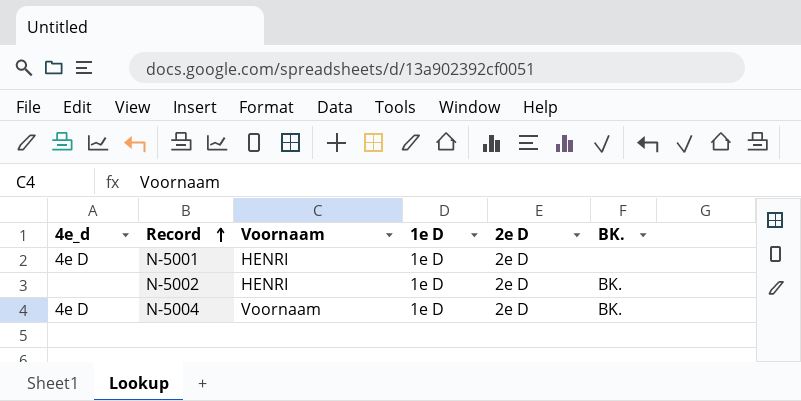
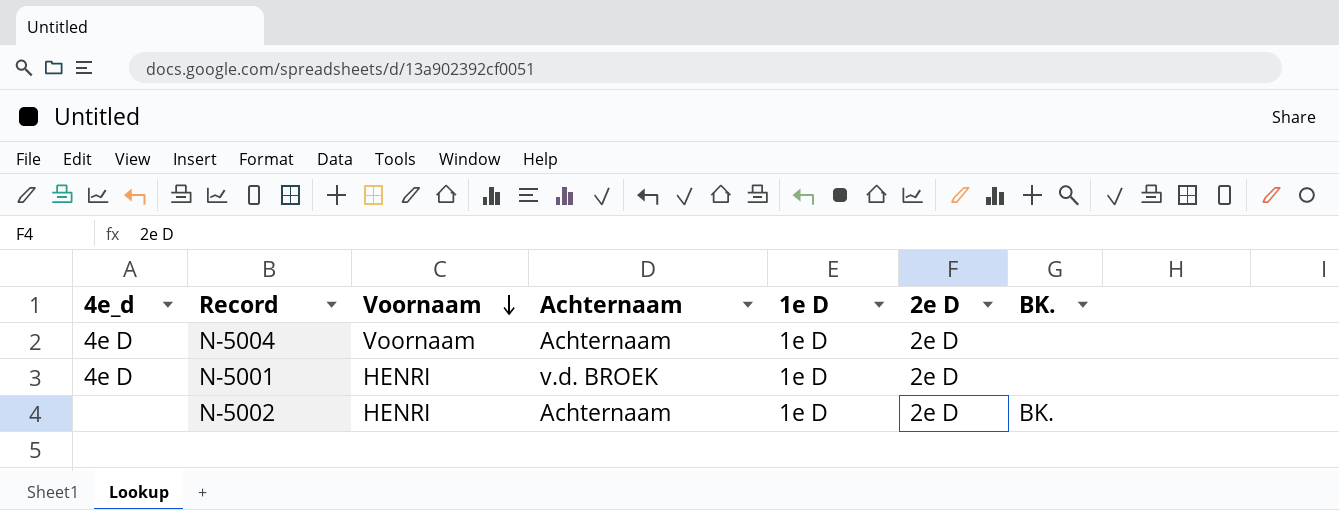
row order: Record ascending -> Voornaam descending
column Achternaam | position: none -> 4
N-5004 | BK.: BK. -> none

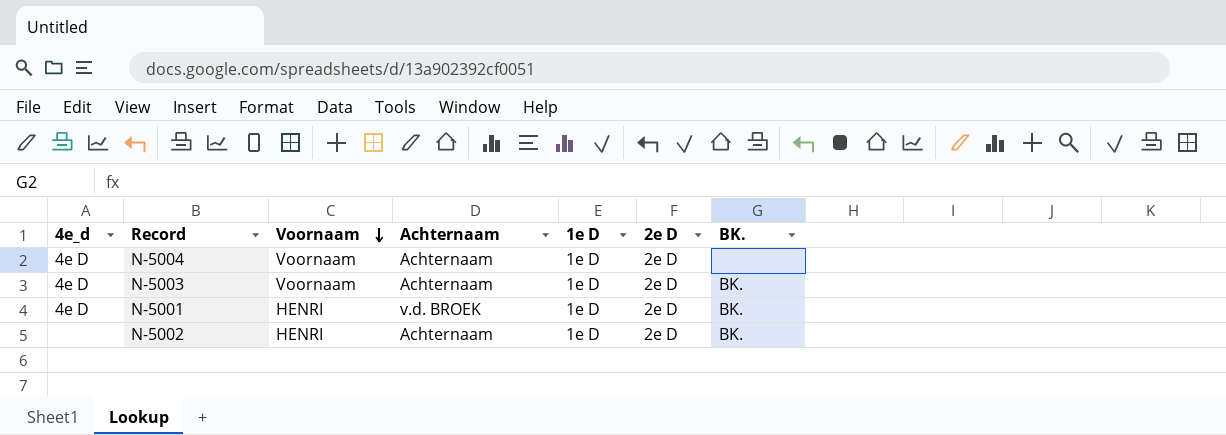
row N-5003: none -> 4e D | Voornaam | Achternaam | 1e D | 2e D | BK.
N-5001 | BK.: none -> BK.

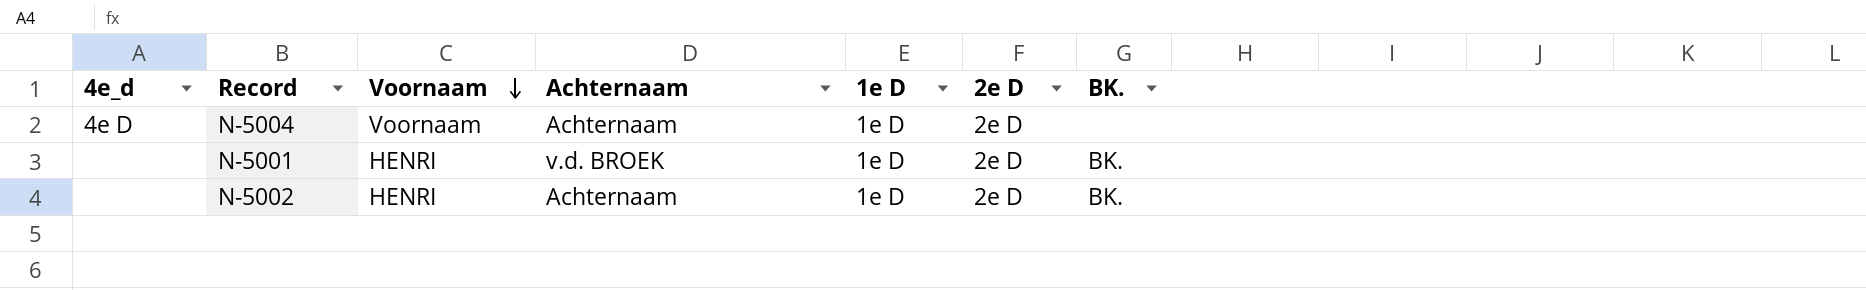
row N-5003: 4e D | Voornaam | Achternaam | 1e D | 2e D | BK. -> none
N-5001 | 4e_d: 4e D -> none

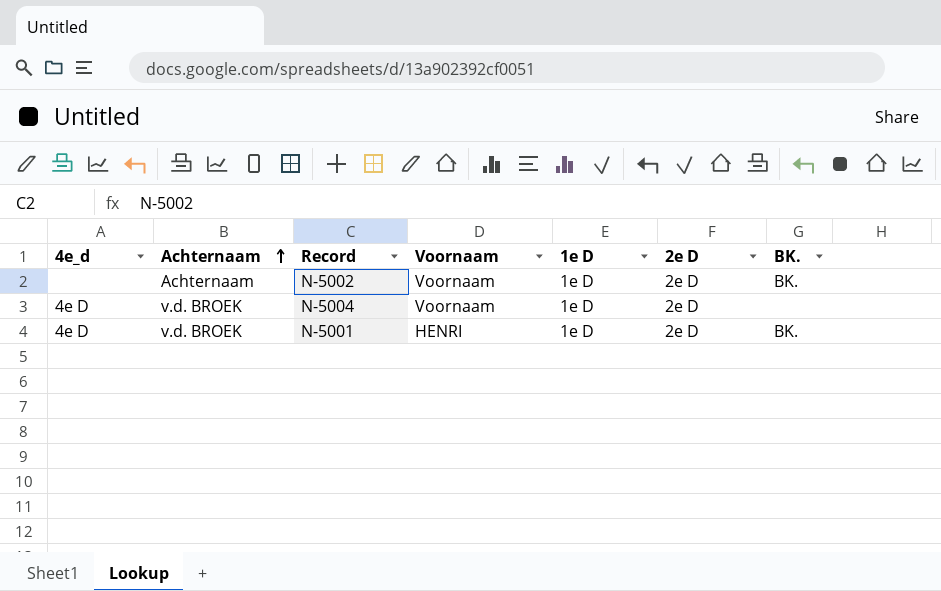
row order: Voornaam descending -> Achternaam ascending
column Achternaam | position: 4 -> 2
N-5002 | Voornaam: HENRI -> Voornaam
N-5004 | Achternaam: Achternaam -> v.d. BROEK
N-5001 | 4e_d: none -> 4e D

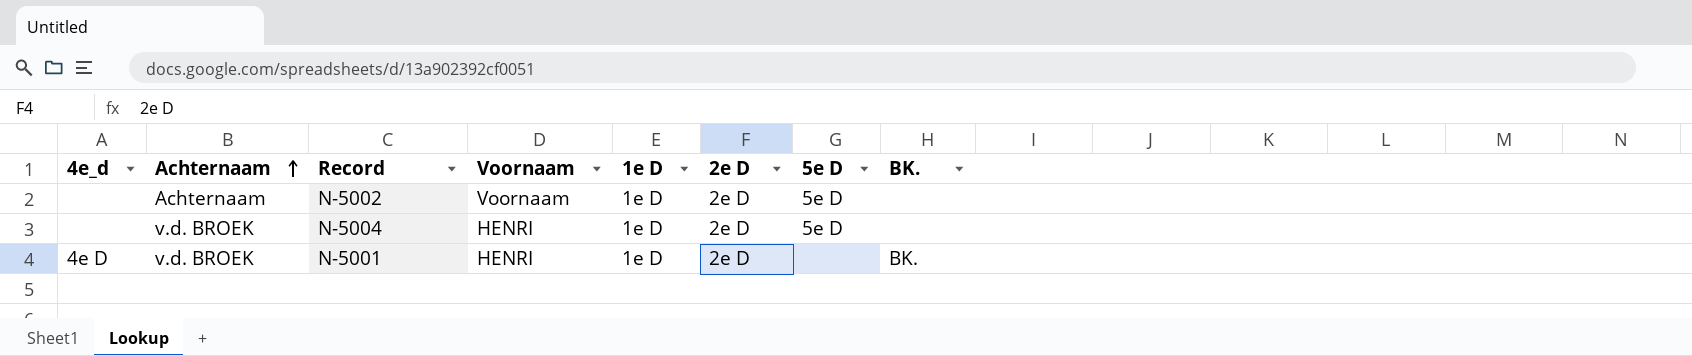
column 5e D | position: none -> 7
N-5002 | BK.: BK. -> none
N-5004 | 4e_d: 4e D -> none
N-5004 | Voornaam: Voornaam -> HENRI

